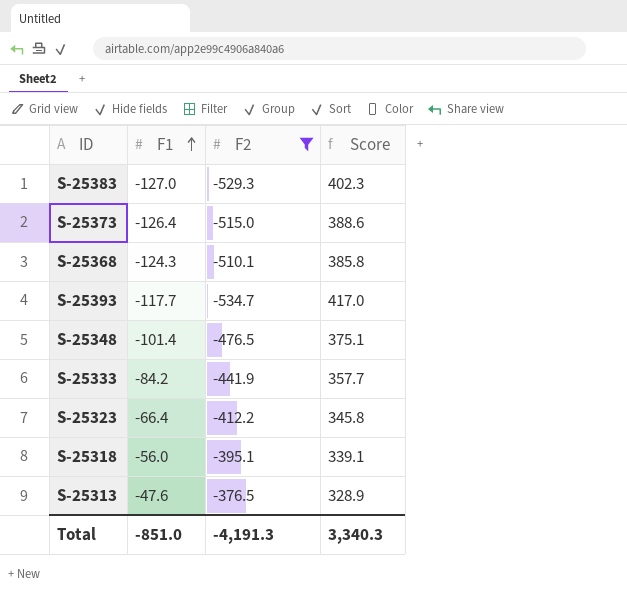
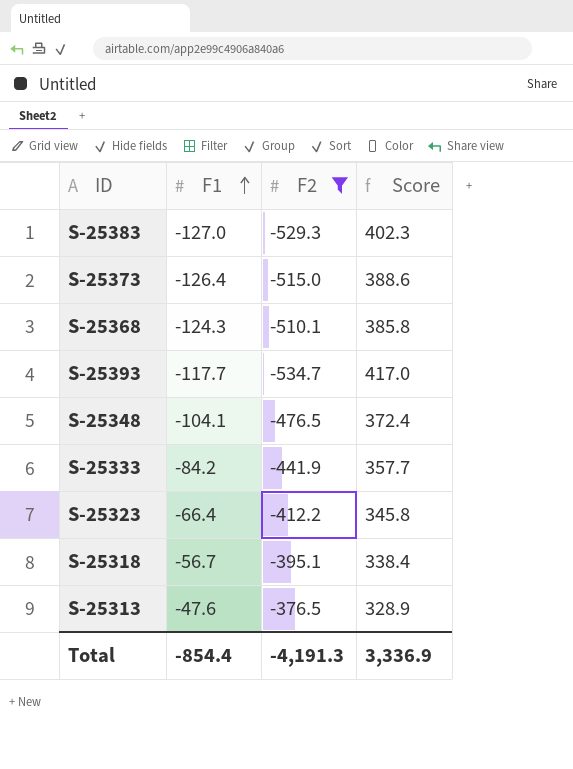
S-25348 | F1: -101.4 -> -104.1
S-25348 | Score: 375.1 -> 372.4
S-25318 | F1: -56.0 -> -56.7
S-25318 | Score: 339.1 -> 338.4
Total | F1: -851.0 -> -854.4
Total | Score: 3,340.3 -> 3,336.9

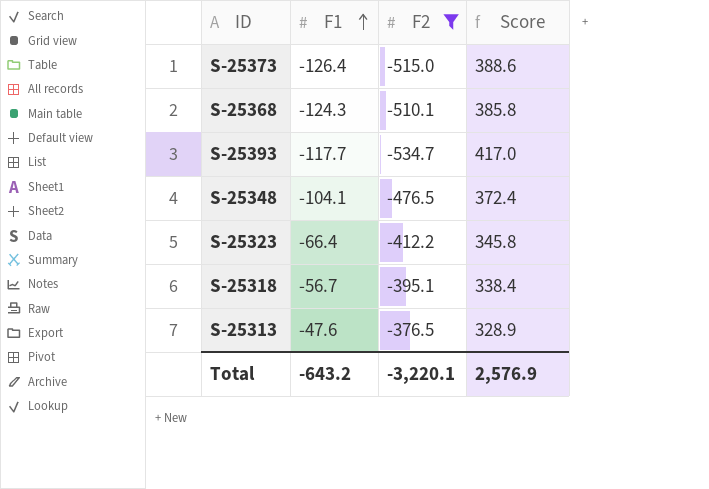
row S-25383: -127.0 | -529.3 | 402.3 -> none
row S-25333: -84.2 | -441.9 | 357.7 -> none
Total | F1: -854.4 -> -643.2
Total | F2: -4,191.3 -> -3,220.1
Total | Score: 3,336.9 -> 2,576.9

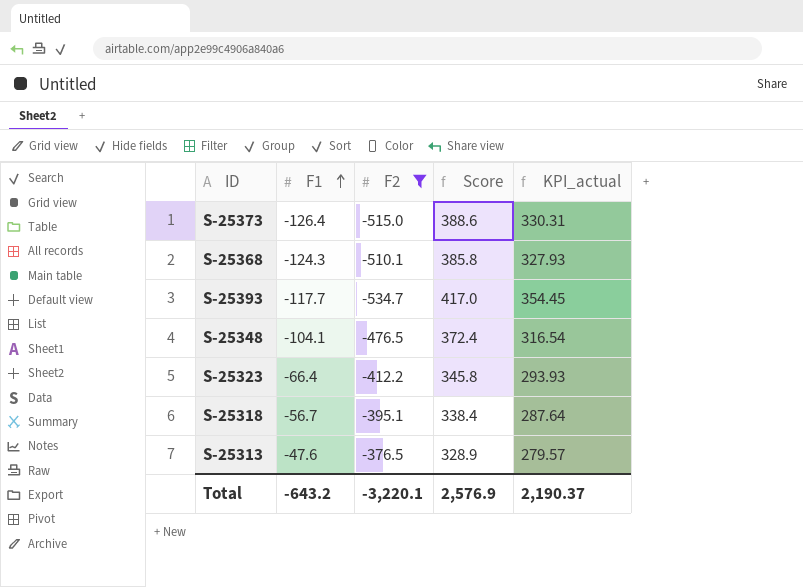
column KPI_actual | formula: none -> [Score] * 0.85

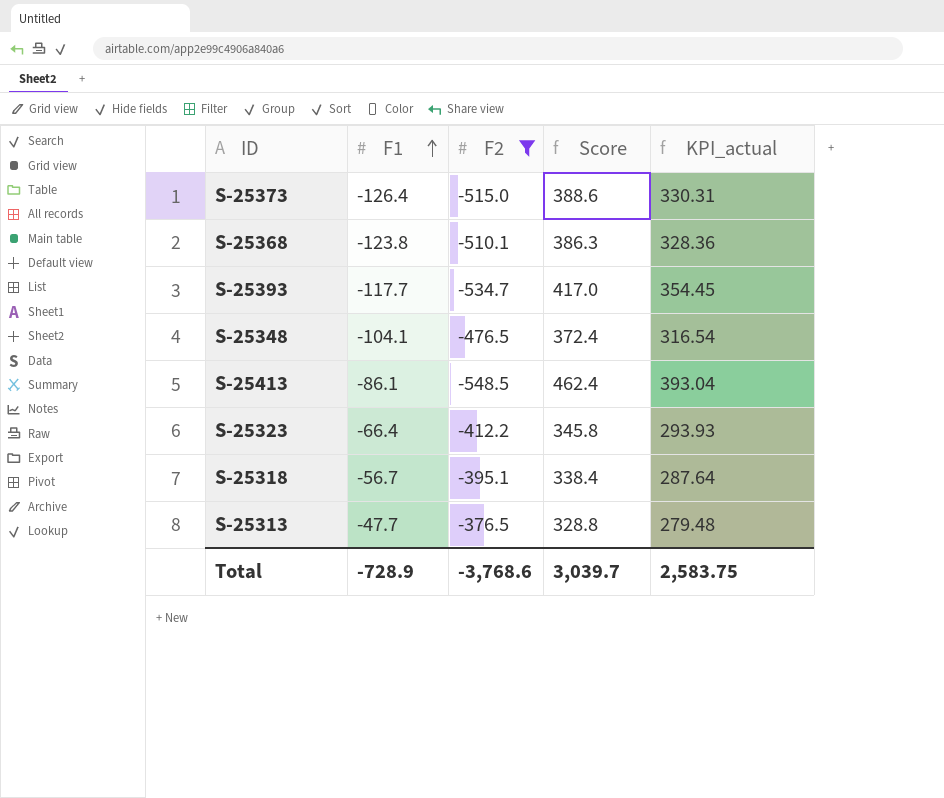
S-25368 | F1: -124.3 -> -123.8
S-25368 | Score: 385.8 -> 386.3
S-25368 | KPI_actual: 327.93 -> 328.36
row S-25413: none -> -86.1 | -548.5 | 462.4 | 393.04
S-25313 | F1: -47.6 -> -47.7
S-25313 | Score: 328.9 -> 328.8
S-25313 | KPI_actual: 279.57 -> 279.48
Total | F1: -643.2 -> -728.9
Total | F2: -3,220.1 -> -3,768.6
Total | Score: 2,576.9 -> 3,039.7
Total | KPI_actual: 2,190.37 -> 2,583.75

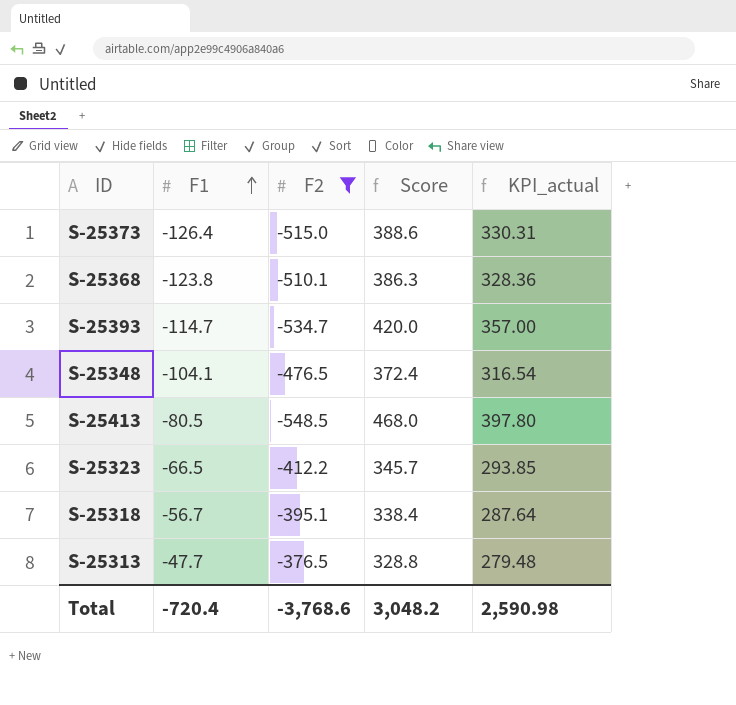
S-25393 | F1: -117.7 -> -114.7
S-25393 | Score: 417.0 -> 420.0
S-25393 | KPI_actual: 354.45 -> 357.00
S-25413 | F1: -86.1 -> -80.5
S-25413 | Score: 462.4 -> 468.0
S-25413 | KPI_actual: 393.04 -> 397.80
S-25323 | F1: -66.4 -> -66.5
S-25323 | Score: 345.8 -> 345.7
S-25323 | KPI_actual: 293.93 -> 293.85
Total | F1: -728.9 -> -720.4
Total | Score: 3,039.7 -> 3,048.2
Total | KPI_actual: 2,583.75 -> 2,590.98

